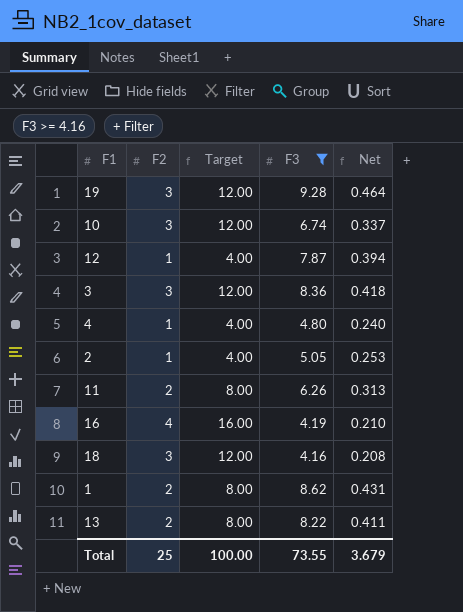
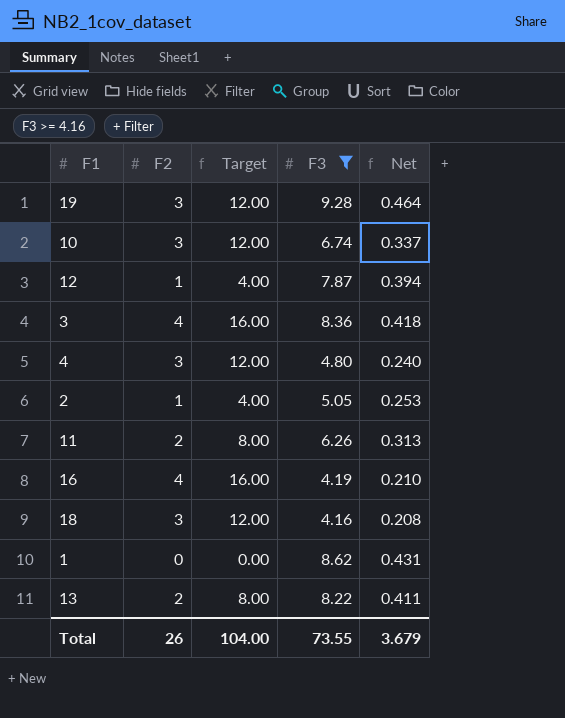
3 | F2: 3 -> 4
3 | Target: 12.00 -> 16.00
4 | F2: 1 -> 3
4 | Target: 4.00 -> 12.00
1 | F2: 2 -> 0
1 | Target: 8.00 -> 0.00
Total | F2: 25 -> 26
Total | Target: 100.00 -> 104.00

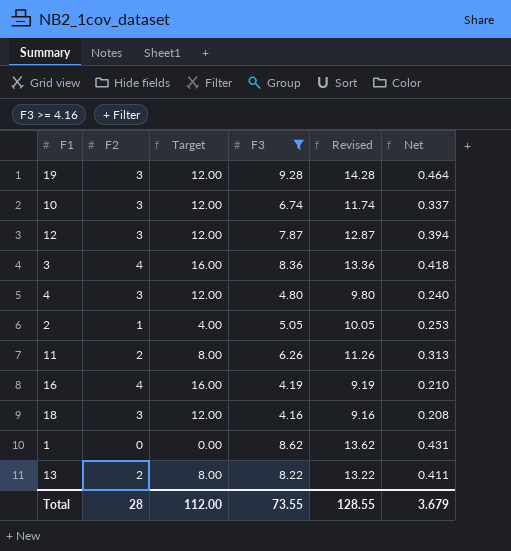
column Revised | formula: none -> [F3] + 5
12 | F2: 1 -> 3
12 | Target: 4.00 -> 12.00
Total | F2: 26 -> 28
Total | Target: 104.00 -> 112.00

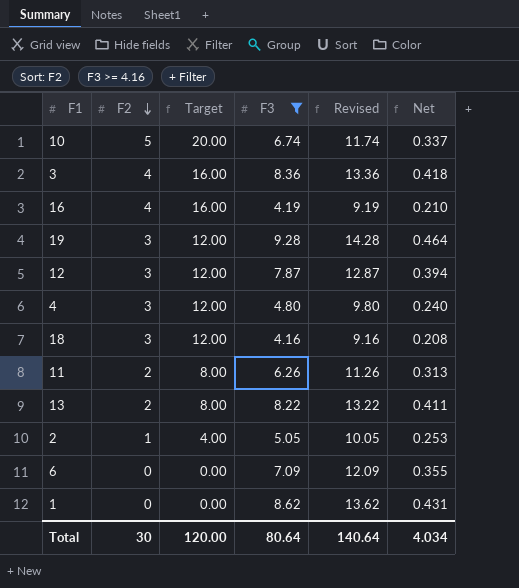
row order: none -> F2 descending
10 | F2: 3 -> 5
10 | Target: 12.00 -> 20.00
row 6: none -> 0 | 0.00 | 7.09 | 12.09 | 0.355
Total | F2: 28 -> 30
Total | Target: 112.00 -> 120.00
Total | F3: 73.55 -> 80.64
Total | Revised: 128.55 -> 140.64
Total | Net: 3.679 -> 4.034

